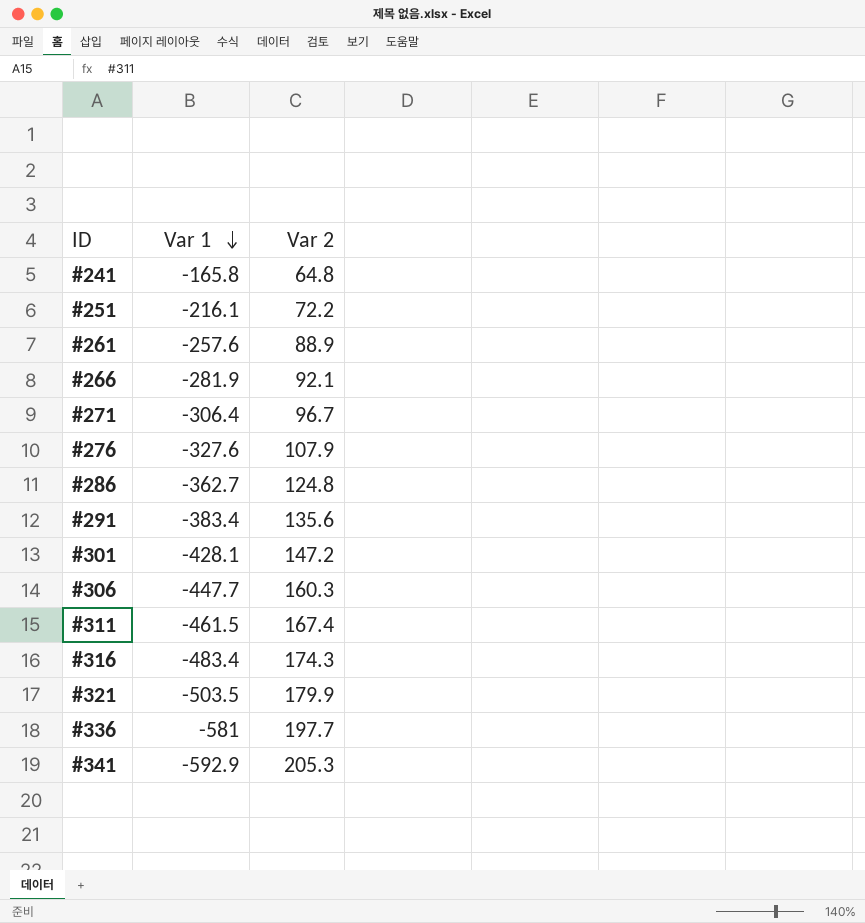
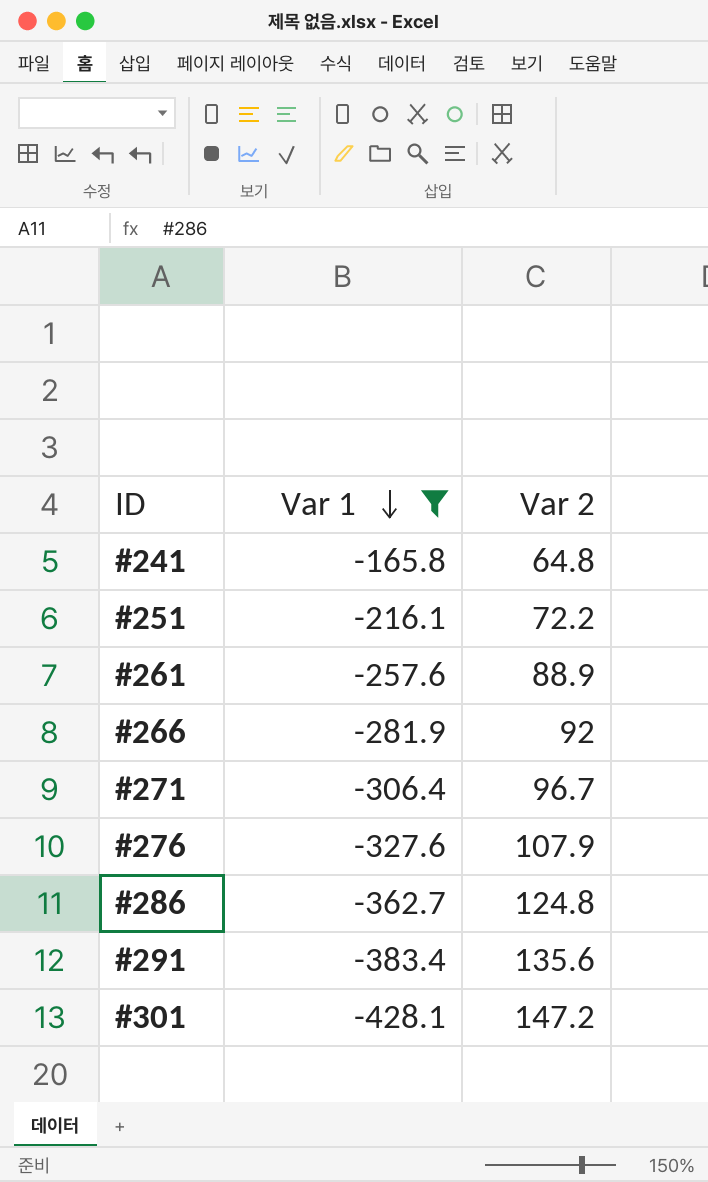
filter: none -> Var 1 >= -428.1
#266 | Var 2: 92.1 -> 92

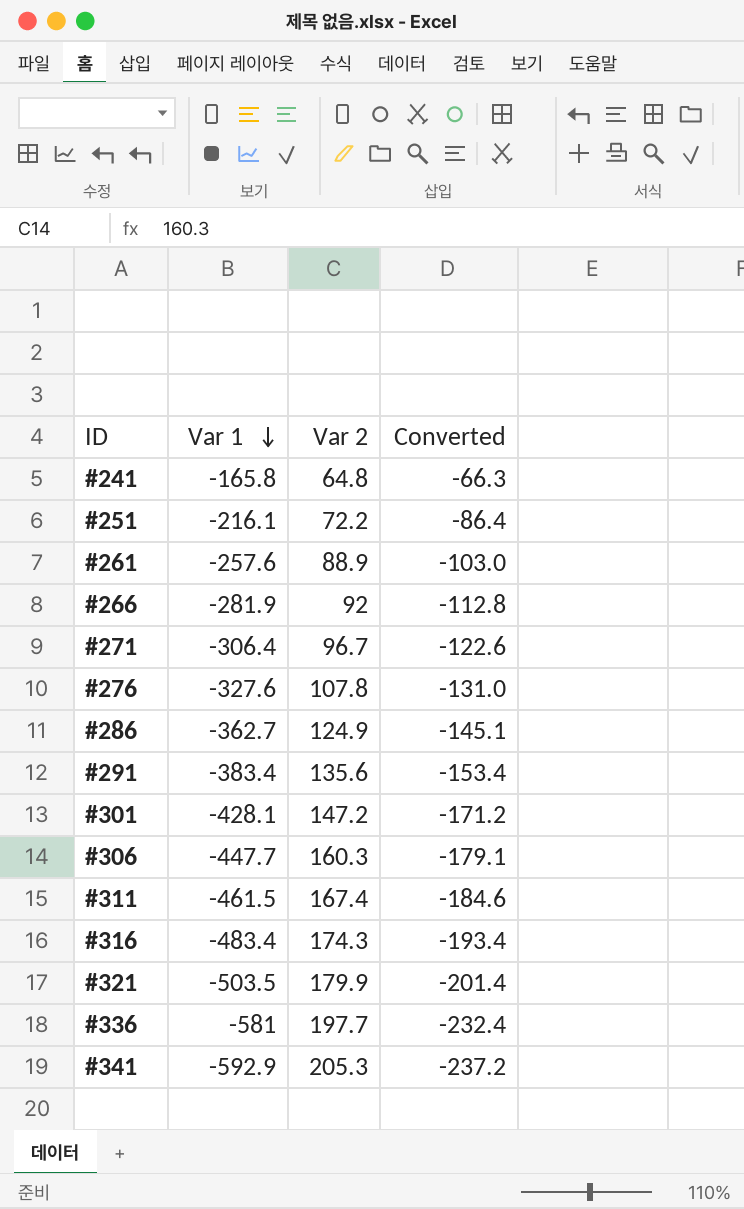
filter: Var 1 >= -428.1 -> none
column Converted | formula: none -> [Var 1] * 0.4
#276 | Var 2: 107.9 -> 107.8
#286 | Var 2: 124.8 -> 124.9

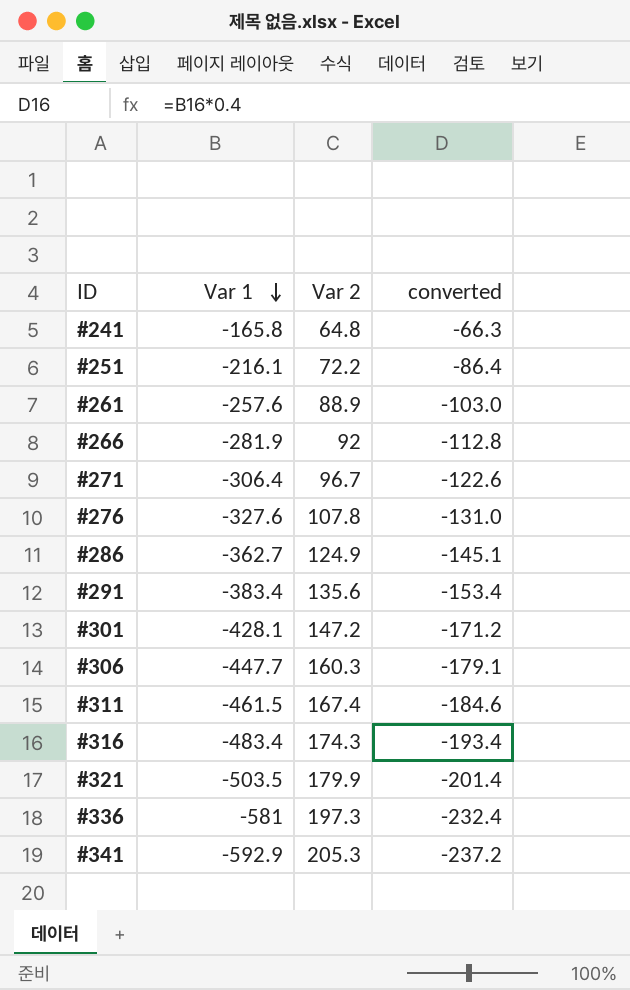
column name: Converted -> converted
#336 | Var 2: 197.7 -> 197.3

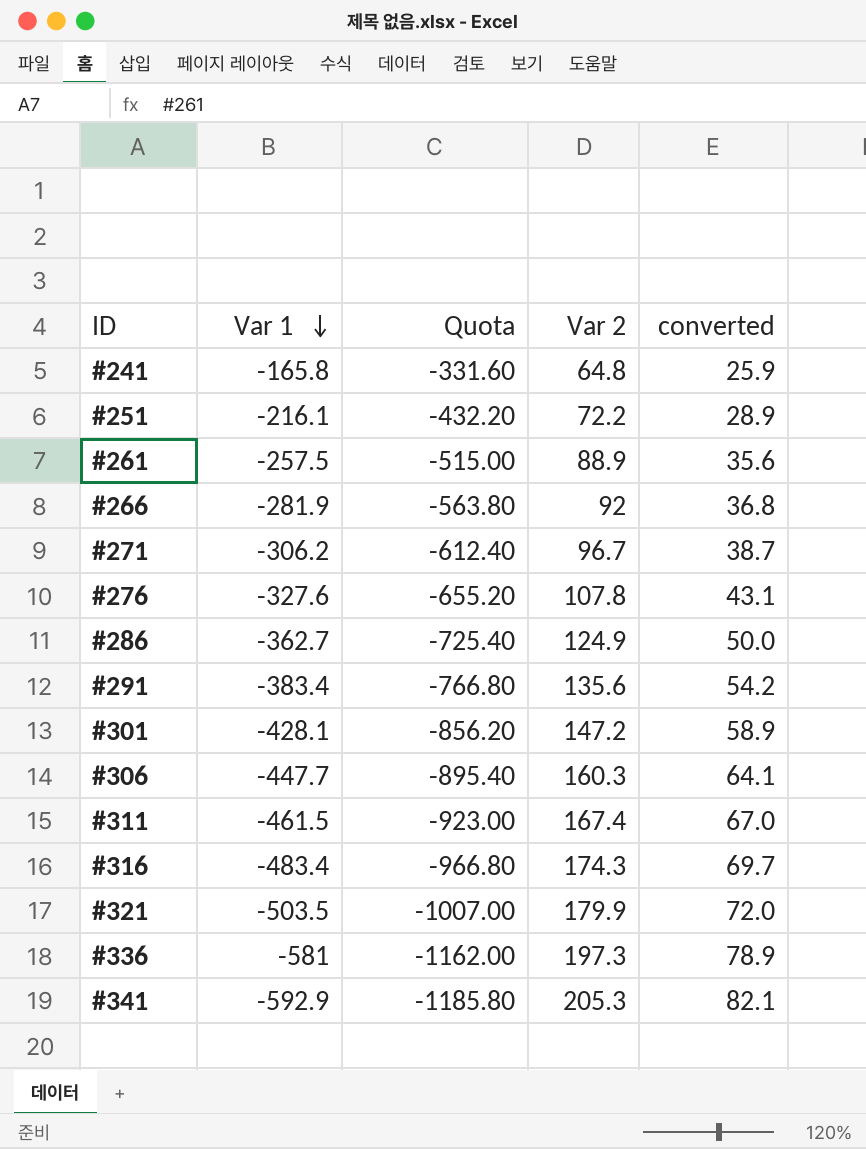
column Quota | formula: none -> [Var 1] * 2
column converted | formula: [Var 1] * 0.4 -> [Var 2] * 0.4
#261 | Var 1: -257.6 -> -257.5
#271 | Var 1: -306.4 -> -306.2

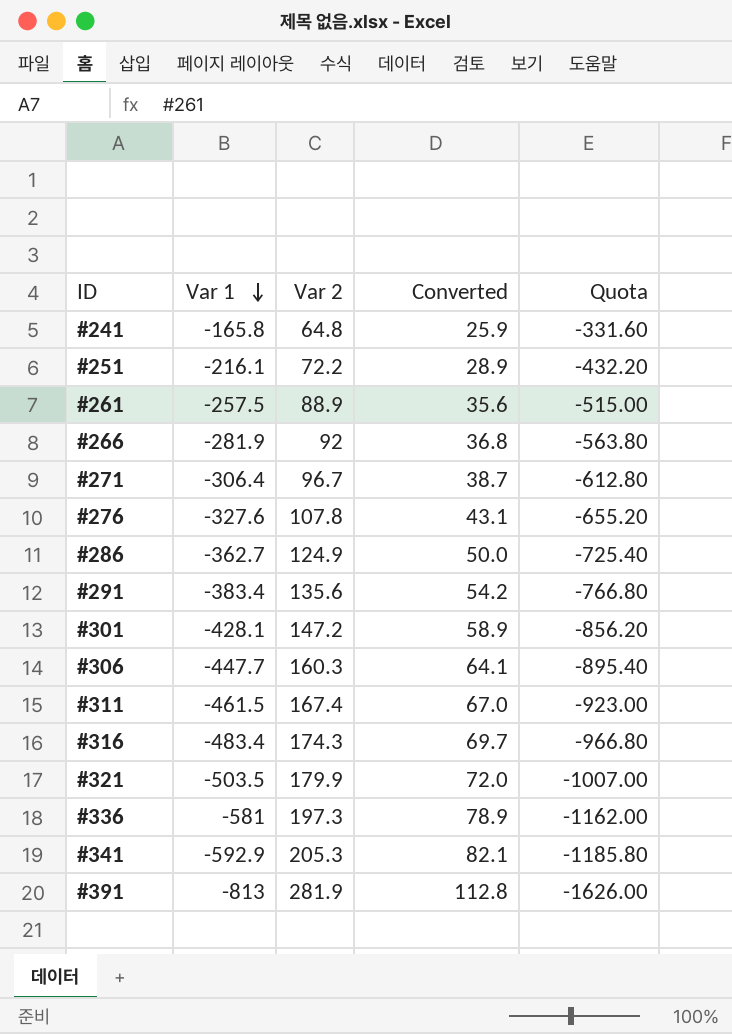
column name: converted -> Converted
column Quota | position: 3 -> 5
#271 | Var 1: -306.2 -> -306.4
#271 | Quota: -612.40 -> -612.80
row #391: none -> -813 | 281.9 | 112.8 | -1626.00

